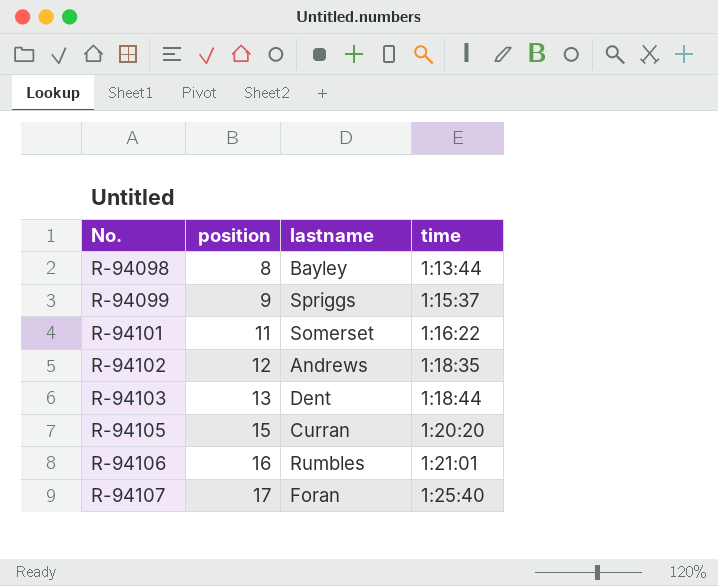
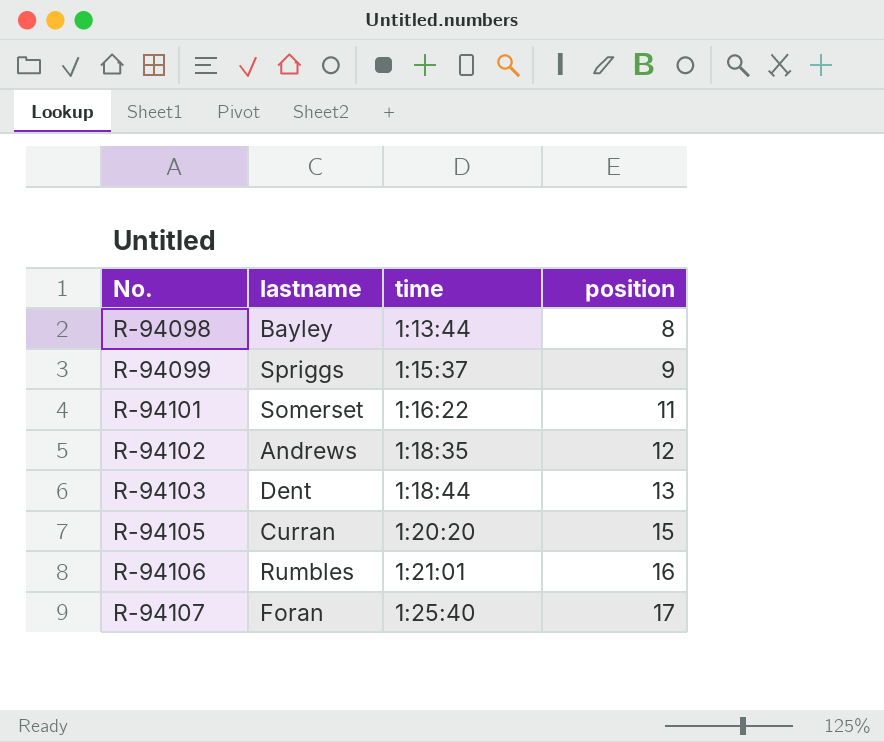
column position | position: 2 -> 4

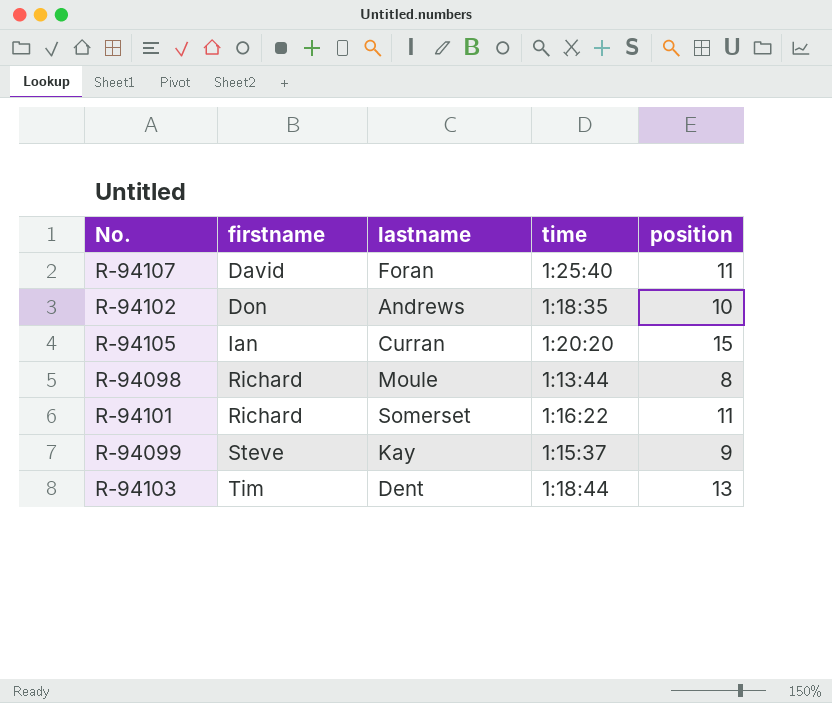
row order: No. ascending -> firstname ascending
column firstname | position: none -> 2
row R-94106: Rumbles | 1:21:01 | 16 -> none
R-94107 | position: 17 -> 11
R-94102 | position: 12 -> 10
R-94098 | lastname: Bayley -> Moule
R-94099 | lastname: Spriggs -> Kay

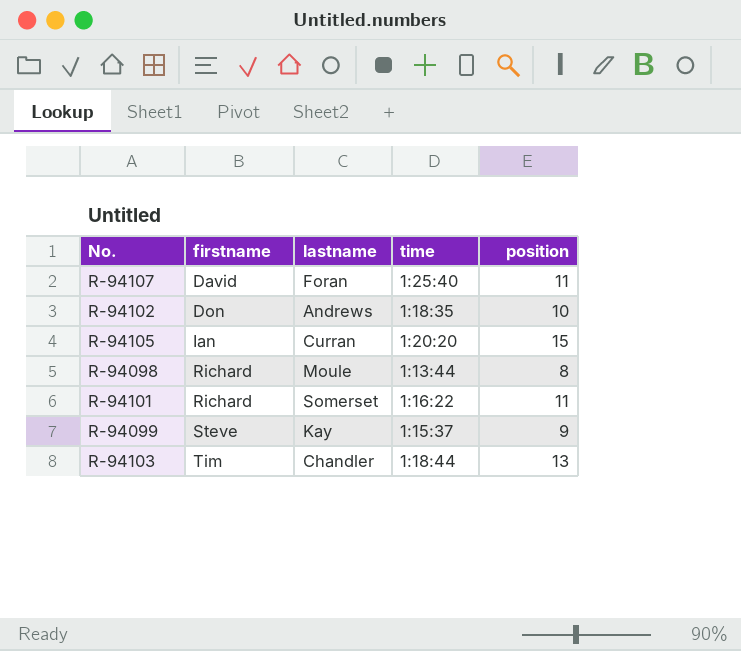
R-94103 | lastname: Dent -> Chandler

